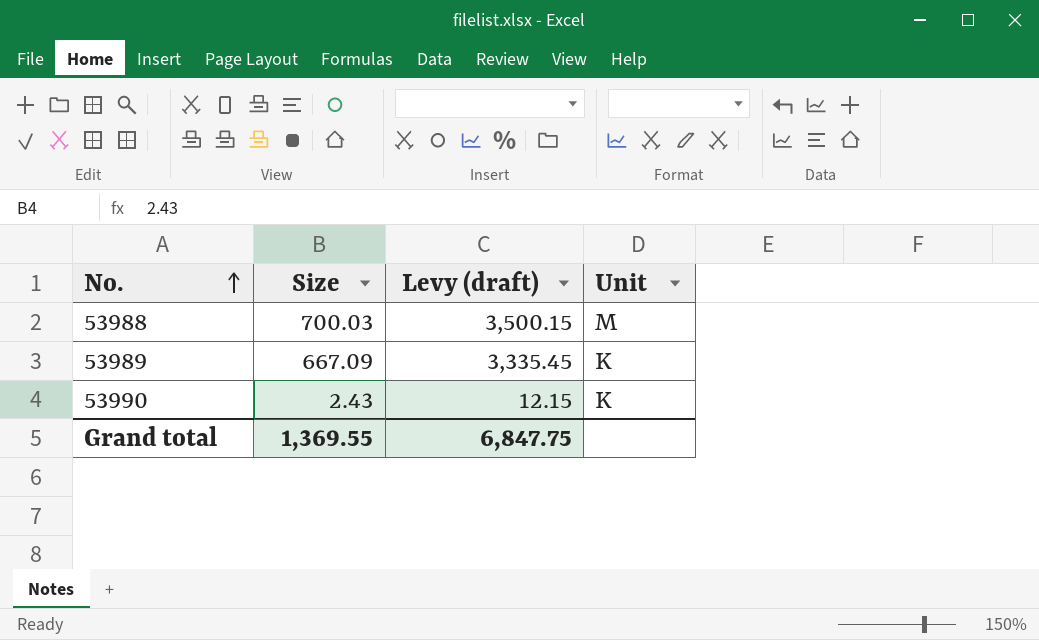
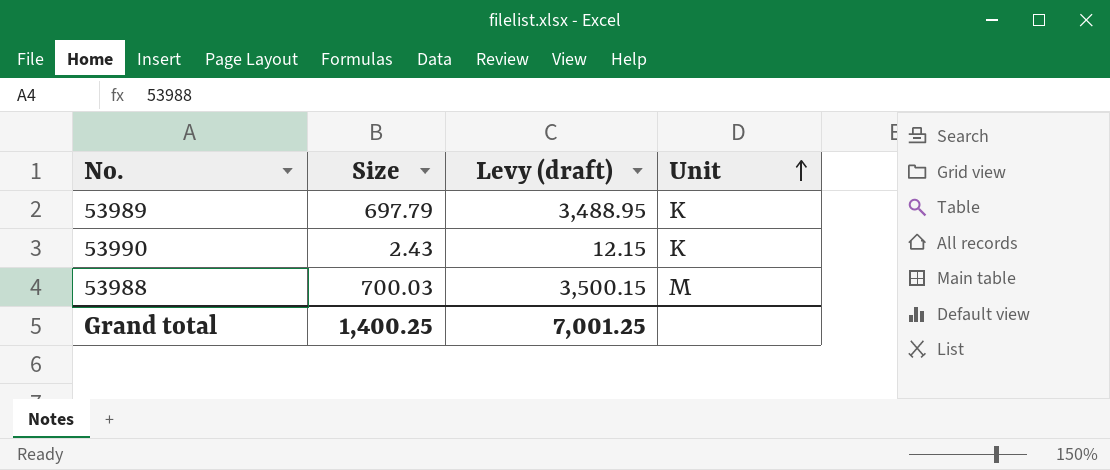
row order: No. ascending -> Unit ascending
53989 | Size: 667.09 -> 697.79
53989 | Levy (draft): 3,335.45 -> 3,488.95
Grand total | Size: 1,369.55 -> 1,400.25
Grand total | Levy (draft): 6,847.75 -> 7,001.25

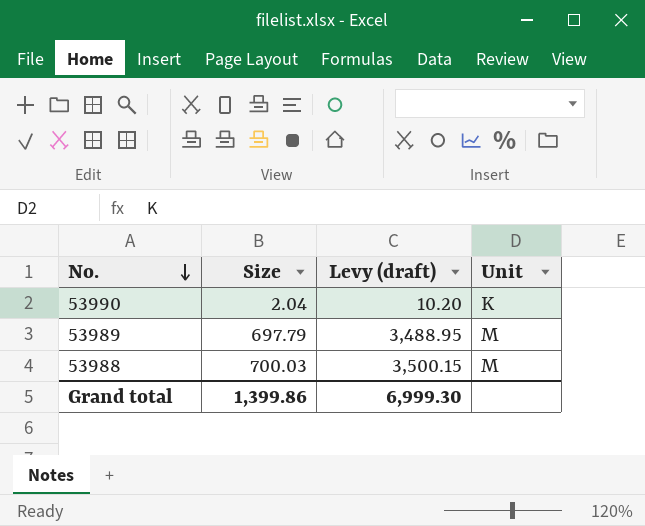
row order: Unit ascending -> No. descending
53990 | Size: 2.43 -> 2.04
53990 | Levy (draft): 12.15 -> 10.20
53989 | Unit: K -> M
Grand total | Size: 1,400.25 -> 1,399.86
Grand total | Levy (draft): 7,001.25 -> 6,999.30

